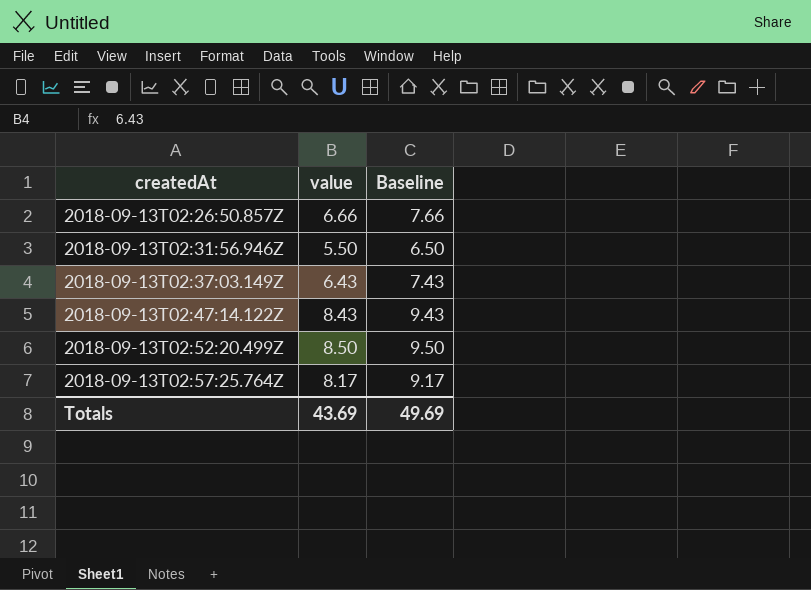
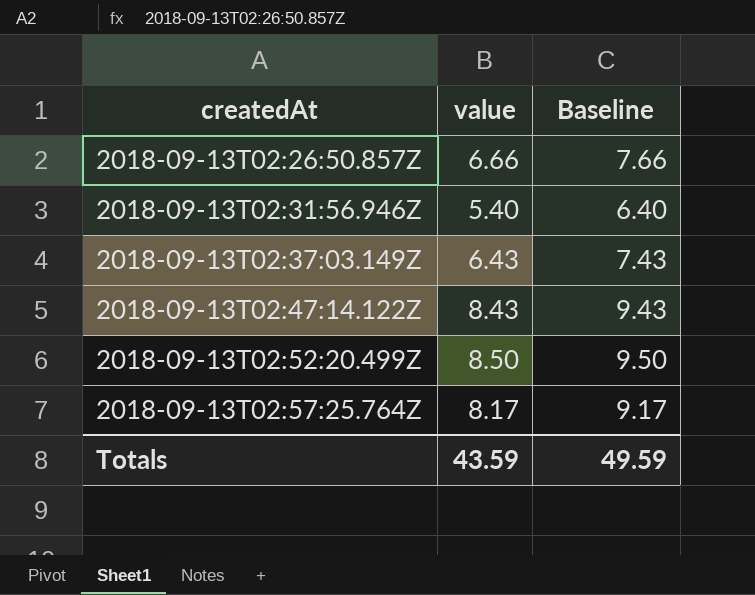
2018-09-13T02:31:56.946Z | value: 5.50 -> 5.40
2018-09-13T02:31:56.946Z | Baseline: 6.50 -> 6.40
Totals | value: 43.69 -> 43.59
Totals | Baseline: 49.69 -> 49.59

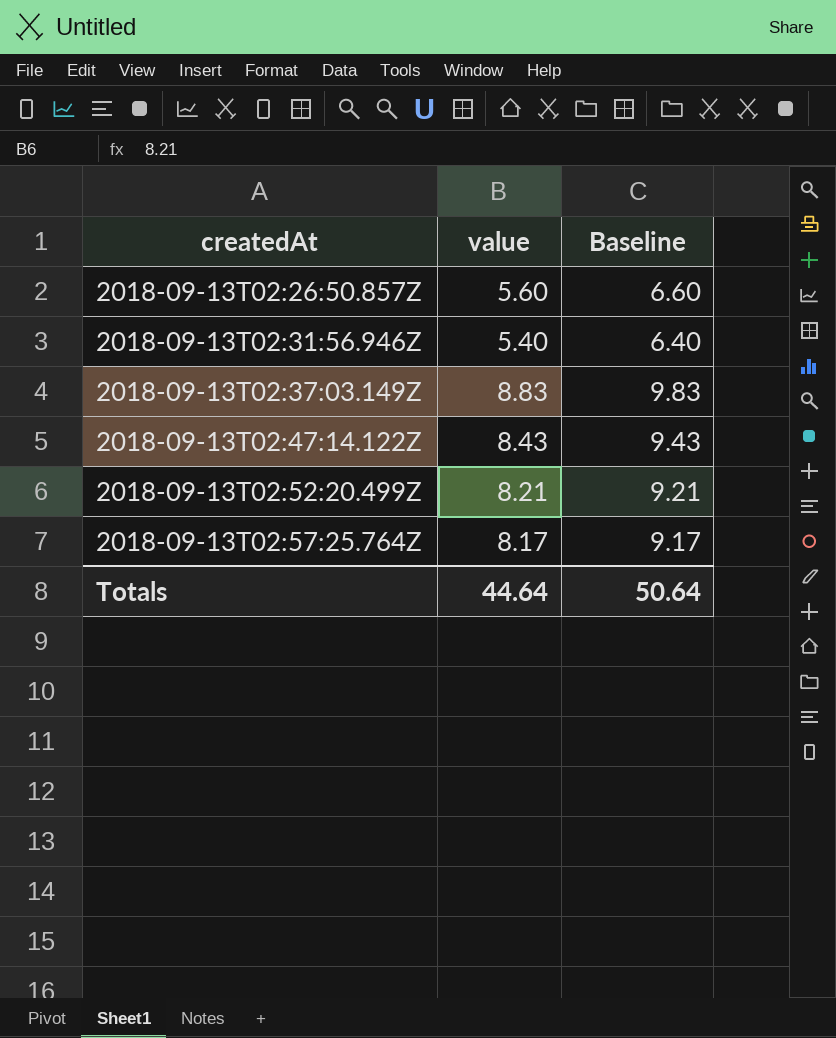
2018-09-13T02:26:50.857Z | value: 6.66 -> 5.60
2018-09-13T02:26:50.857Z | Baseline: 7.66 -> 6.60
2018-09-13T02:37:03.149Z | value: 6.43 -> 8.83
2018-09-13T02:37:03.149Z | Baseline: 7.43 -> 9.83
2018-09-13T02:52:20.499Z | value: 8.50 -> 8.21
2018-09-13T02:52:20.499Z | Baseline: 9.50 -> 9.21
Totals | value: 43.59 -> 44.64
Totals | Baseline: 49.59 -> 50.64

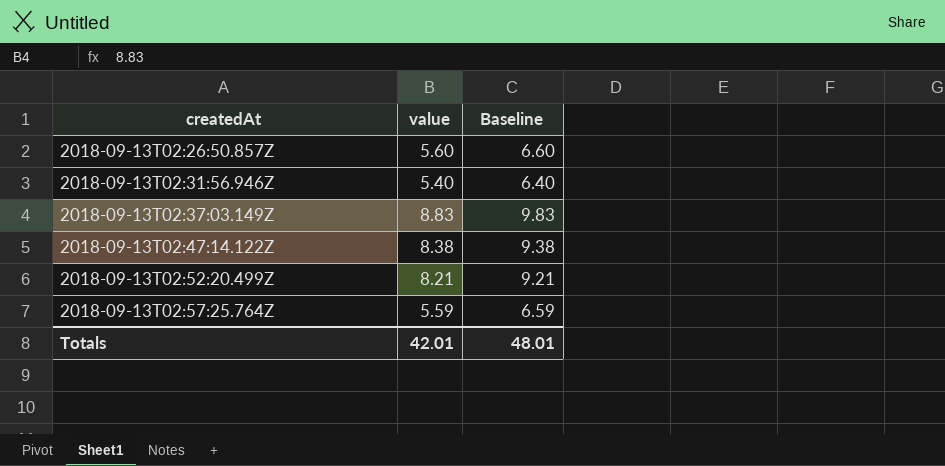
2018-09-13T02:47:14.122Z | value: 8.43 -> 8.38
2018-09-13T02:47:14.122Z | Baseline: 9.43 -> 9.38
2018-09-13T02:57:25.764Z | value: 8.17 -> 5.59
2018-09-13T02:57:25.764Z | Baseline: 9.17 -> 6.59
Totals | value: 44.64 -> 42.01
Totals | Baseline: 50.64 -> 48.01

